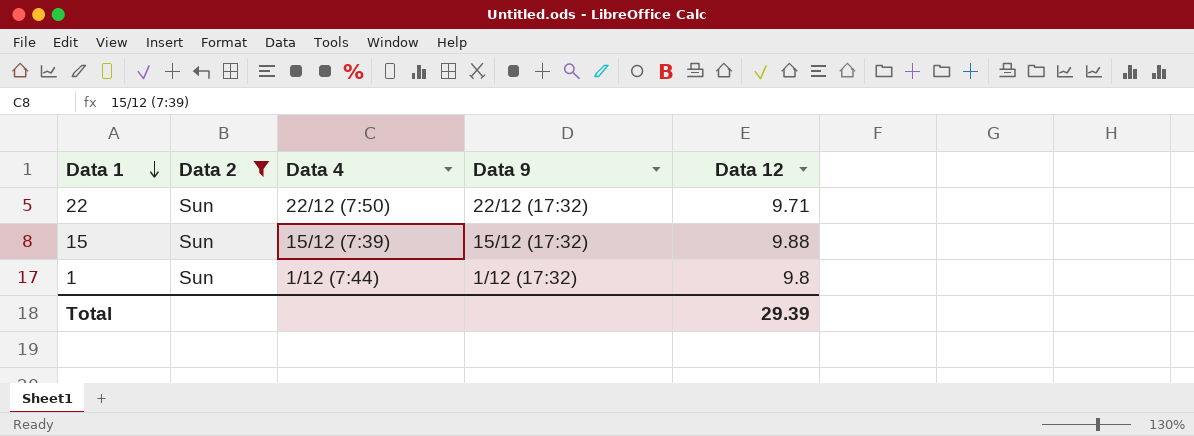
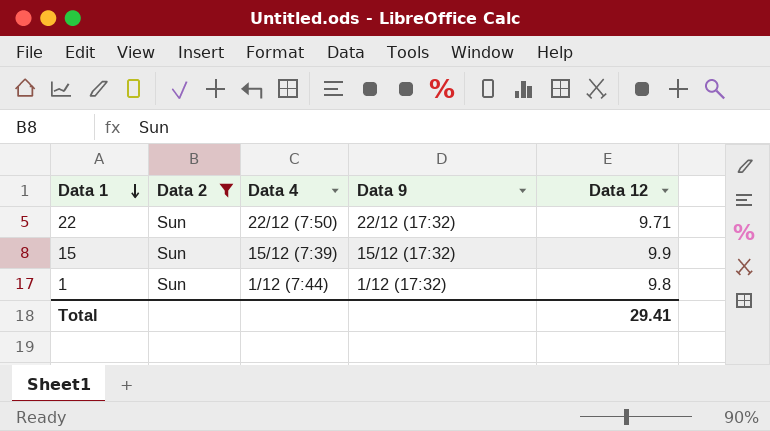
15 | Data 12: 9.88 -> 9.9
Total | Data 12: 29.39 -> 29.41

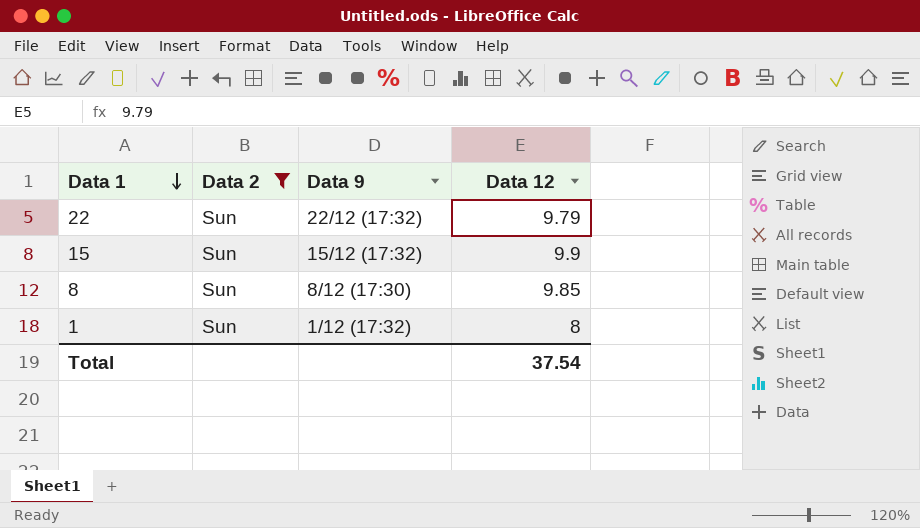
column Data 4 | position: 3 -> none
22 | Data 12: 9.71 -> 9.79
row 8: none -> Sun | 8/12 (17:30) | 9.85
1 | Data 12: 9.8 -> 8
Total | Data 12: 29.41 -> 37.54

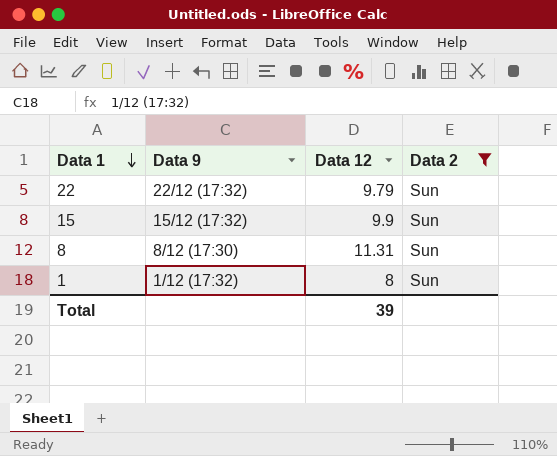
column Data 2 | position: 2 -> 4
8 | Data 12: 9.85 -> 11.31
Total | Data 12: 37.54 -> 39

